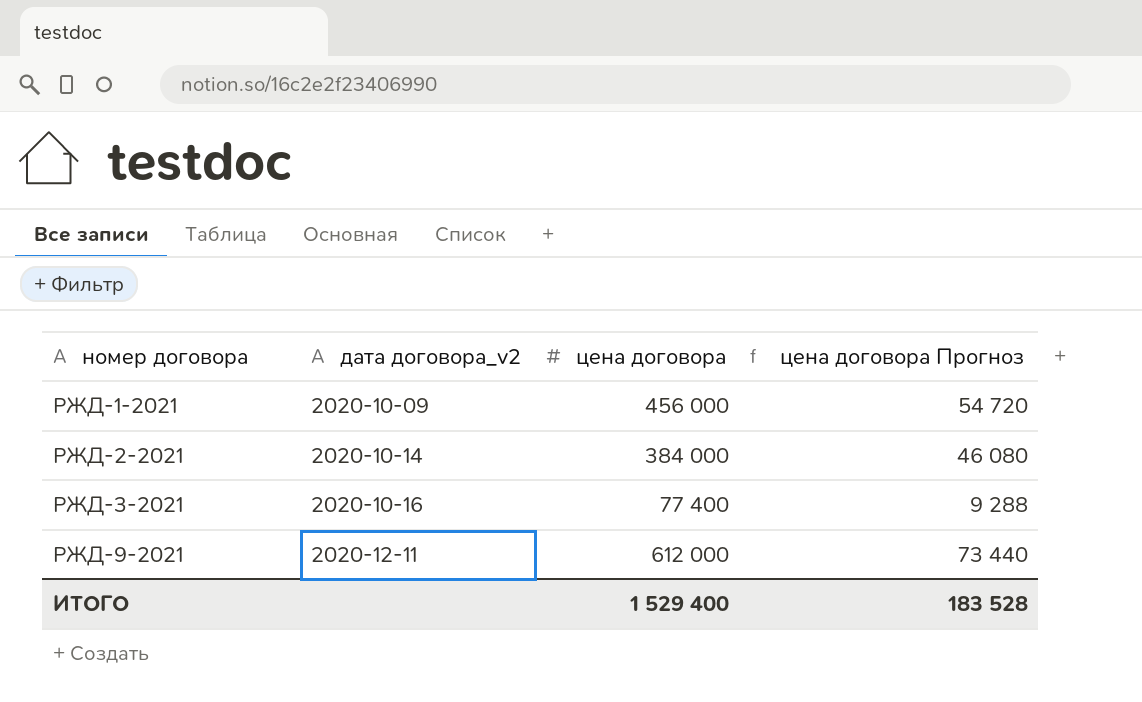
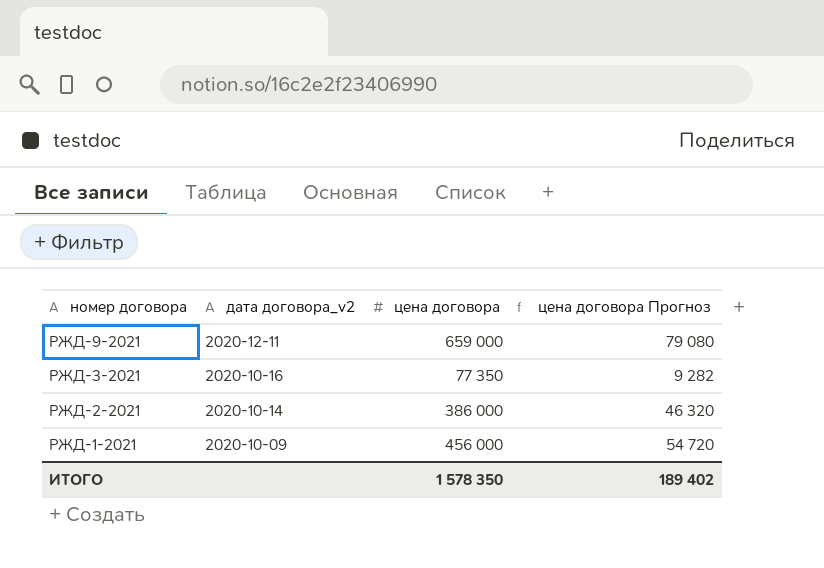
row order: номер договора ascending -> номер договора descending
РЖД-9-2021 | цена договора: 612 000 -> 659 000
РЖД-9-2021 | цена договора Прогноз: 73 440 -> 79 080
РЖД-3-2021 | цена договора: 77 400 -> 77 350
РЖД-3-2021 | цена договора Прогноз: 9 288 -> 9 282
РЖД-2-2021 | цена договора: 384 000 -> 386 000
РЖД-2-2021 | цена договора Прогноз: 46 080 -> 46 320
ИТОГО | цена договора: 1 529 400 -> 1 578 350
ИТОГО | цена договора Прогноз: 183 528 -> 189 402

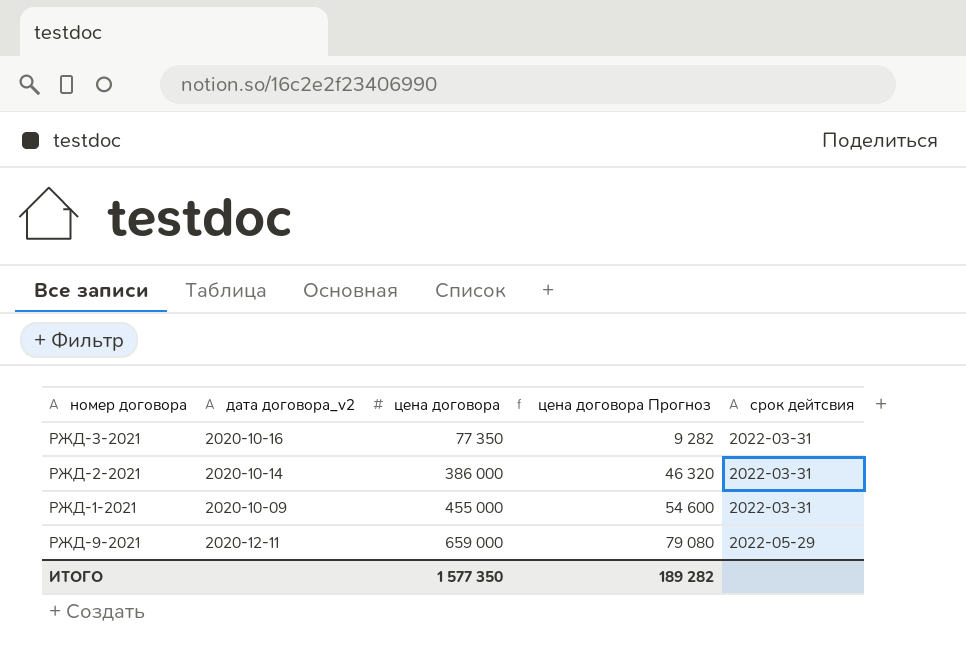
row order: номер договора descending -> цена договора ascending
column срок дейтсвия | position: none -> 5
РЖД-1-2021 | цена договора: 456 000 -> 455 000
РЖД-1-2021 | цена договора Прогноз: 54 720 -> 54 600
ИТОГО | цена договора: 1 578 350 -> 1 577 350
ИТОГО | цена договора Прогноз: 189 402 -> 189 282

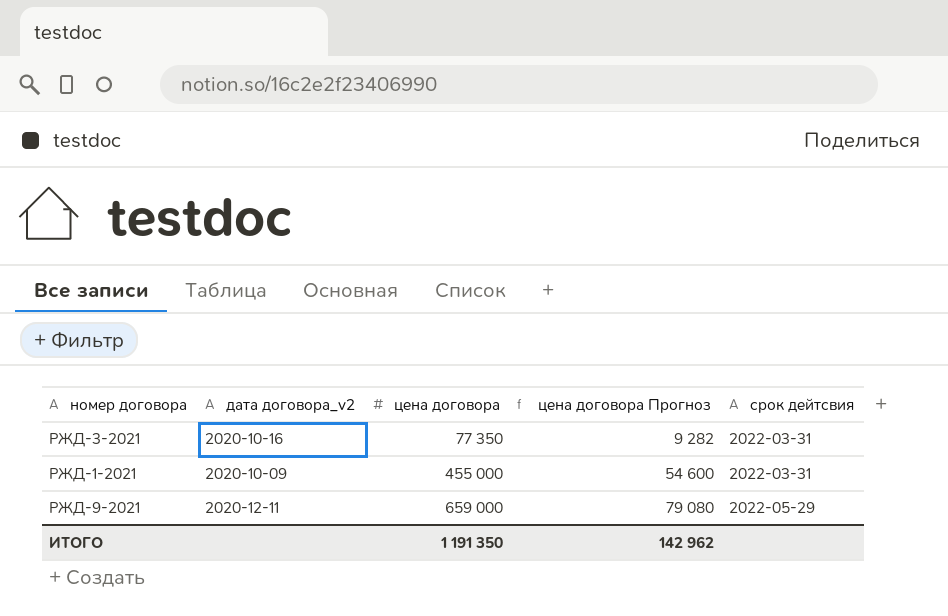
row РЖД-2-2021: 2020-10-14 | 386 000 | 46 320 | 2022-03-31 -> none
ИТОГО | цена договора: 1 577 350 -> 1 191 350
ИТОГО | цена договора Прогноз: 189 282 -> 142 962

